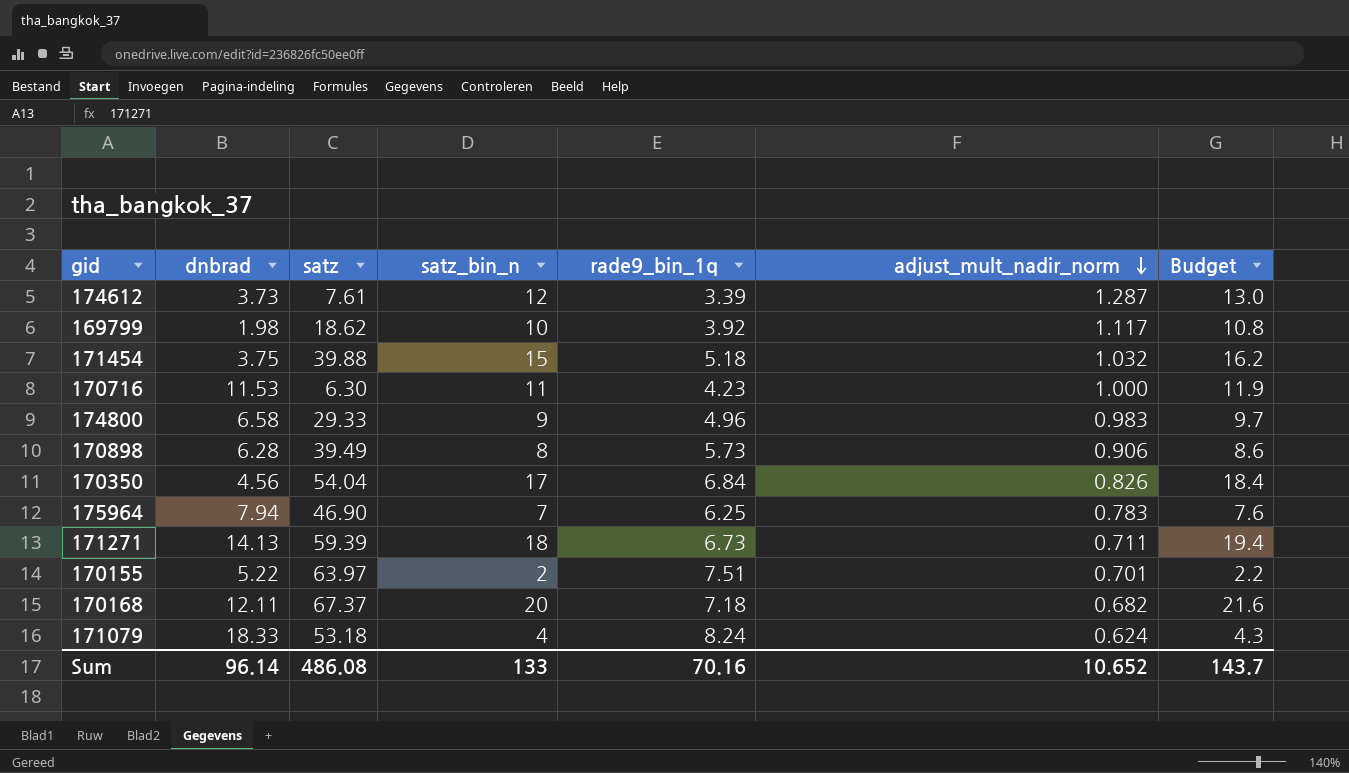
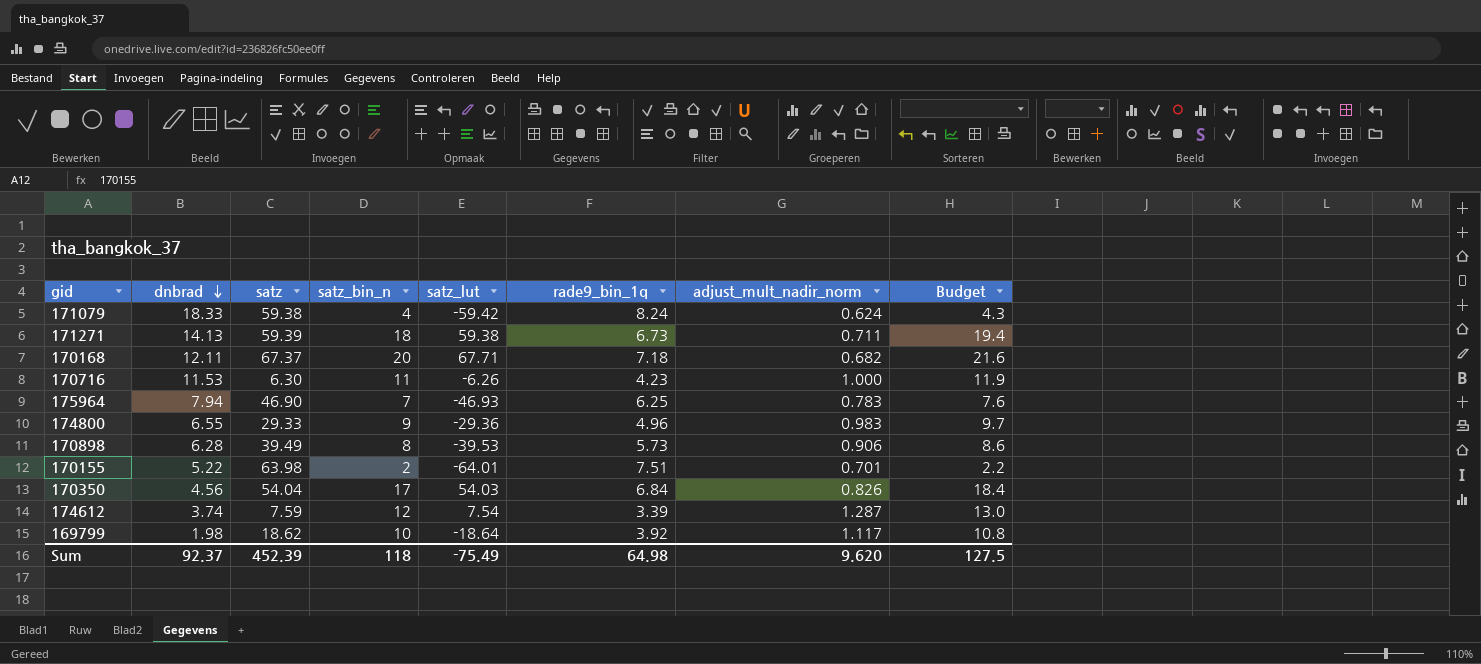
row order: adjust_mult_nadir_norm descending -> dnbrad descending
column satz_lut | position: none -> 5
row 171454: 3.75 | 39.88 | 15 | 5.18 | 1.032 | 16.2 -> none
171079 | satz: 53.18 -> 59.38
174800 | dnbrad: 6.58 -> 6.55
170155 | satz: 63.97 -> 63.98
174612 | dnbrad: 3.73 -> 3.74
174612 | satz: 7.61 -> 7.59
Sum | dnbrad: 96.14 -> 92.37
Sum | satz: 486.08 -> 452.39
Sum | satz_bin_n: 133 -> 118
Sum | rade9_bin_1q: 70.16 -> 64.98
Sum | adjust_mult_nadir_norm: 10.652 -> 9.620
Sum | Budget: 143.7 -> 127.5

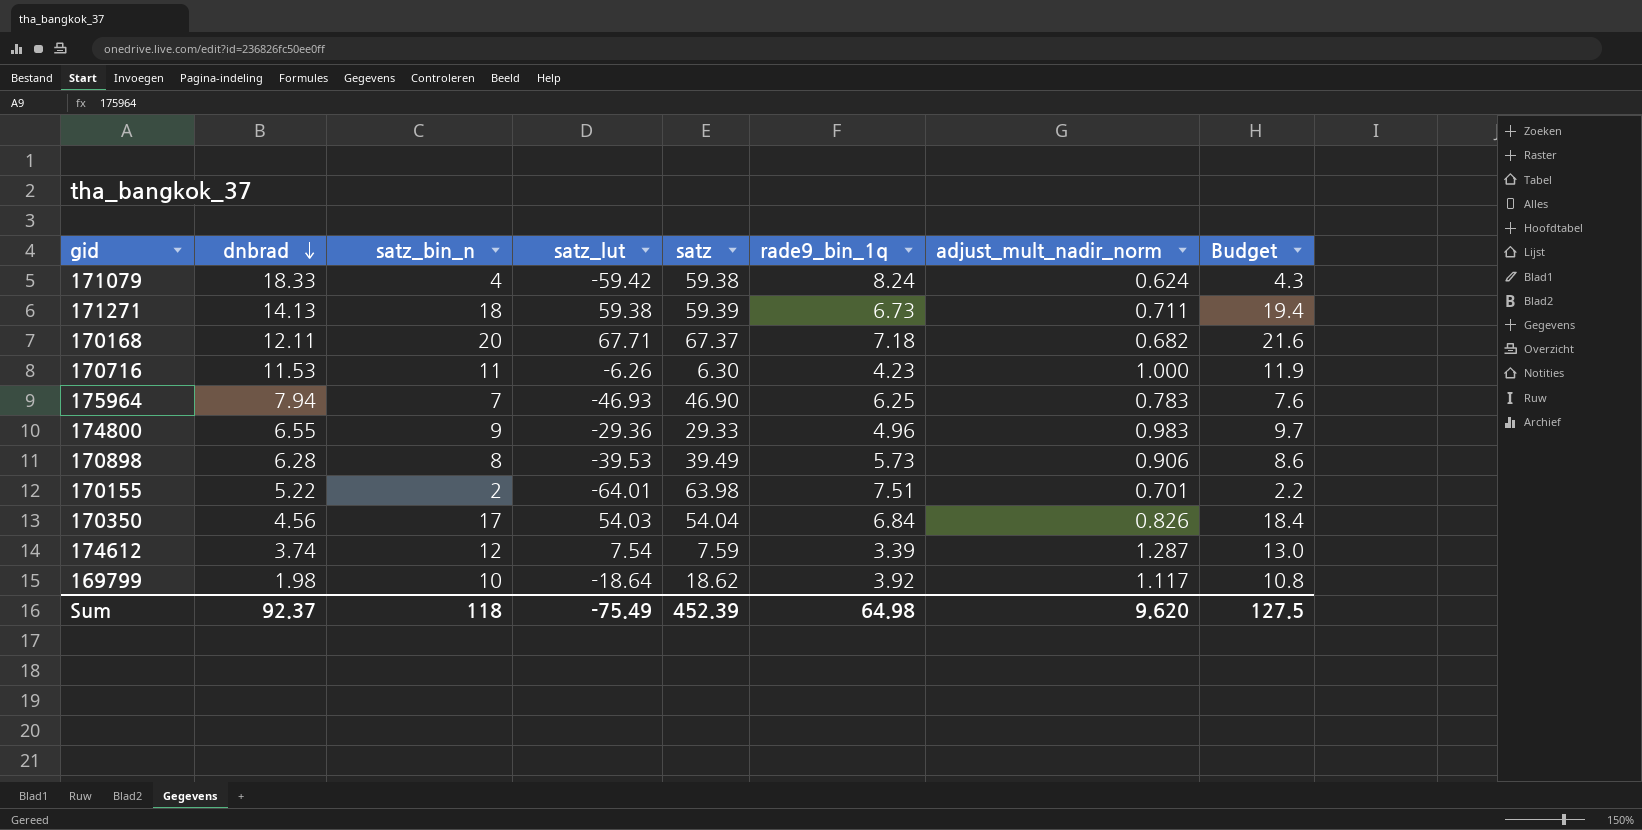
column satz | position: 3 -> 5

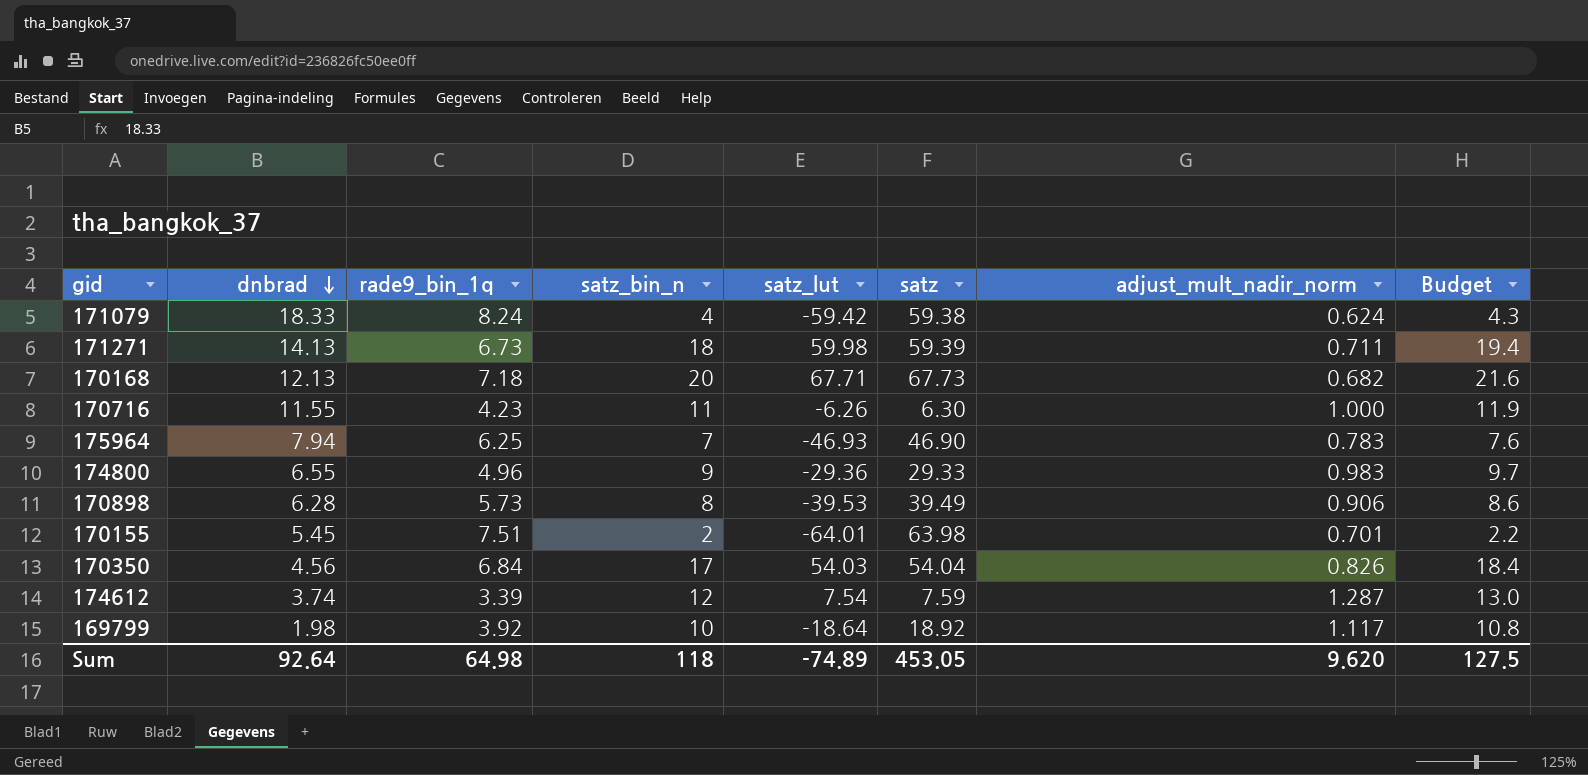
column rade9_bin_1q | position: 6 -> 3
171271 | satz_lut: 59.38 -> 59.98
170168 | dnbrad: 12.11 -> 12.13
170168 | satz: 67.37 -> 67.73
170716 | dnbrad: 11.53 -> 11.55
170155 | dnbrad: 5.22 -> 5.45
169799 | satz: 18.62 -> 18.92
Sum | dnbrad: 92.37 -> 92.64
Sum | satz_lut: -75.49 -> -74.89
Sum | satz: 452.39 -> 453.05

